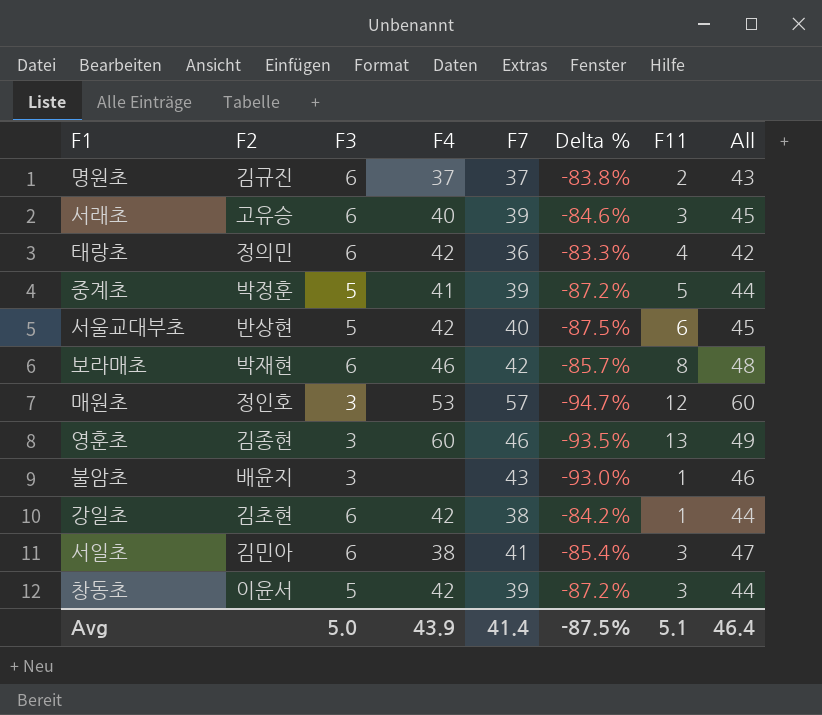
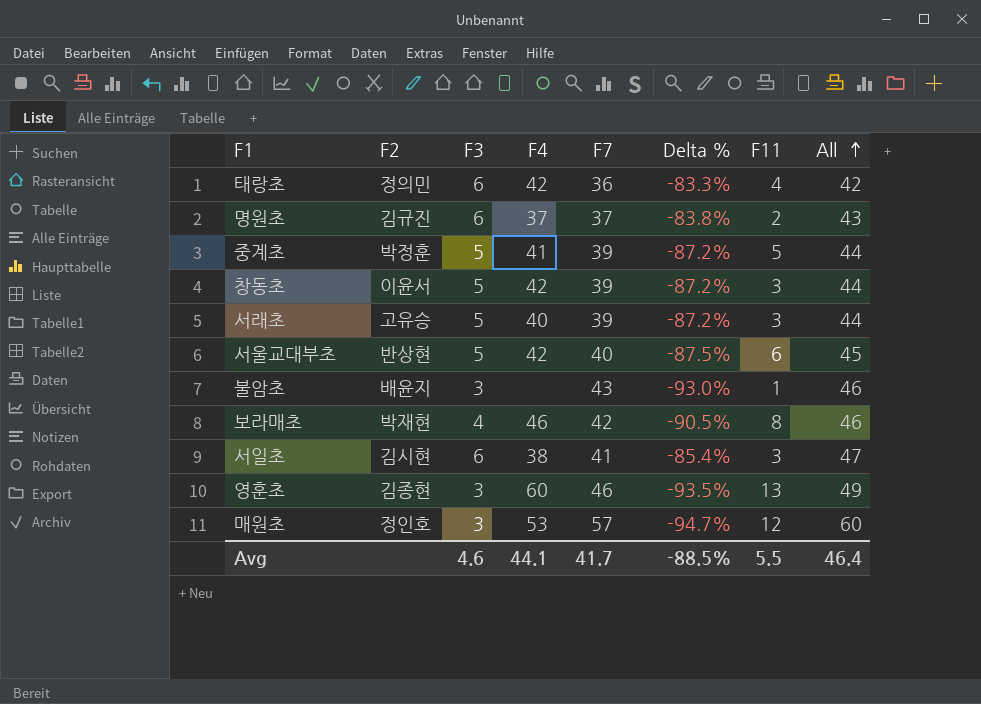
row order: none -> All ascending
row 강일초: 김초현 | 6 | 42 | 38 | -84.2% | 1 | 44 -> none
서래초 | F3: 6 -> 5
서래초 | Delta %: -84.6% -> -87.2%
서래초 | All: 45 -> 44
보라매초 | F3: 6 -> 4
보라매초 | Delta %: -85.7% -> -90.5%
보라매초 | All: 48 -> 46
서일초 | F2: 김민아 -> 김시현
Avg | F3: 5.0 -> 4.6
Avg | F4: 43.9 -> 44.1
Avg | F7: 41.4 -> 41.7
Avg | Delta %: -87.5% -> -88.5%
Avg | F11: 5.1 -> 5.5

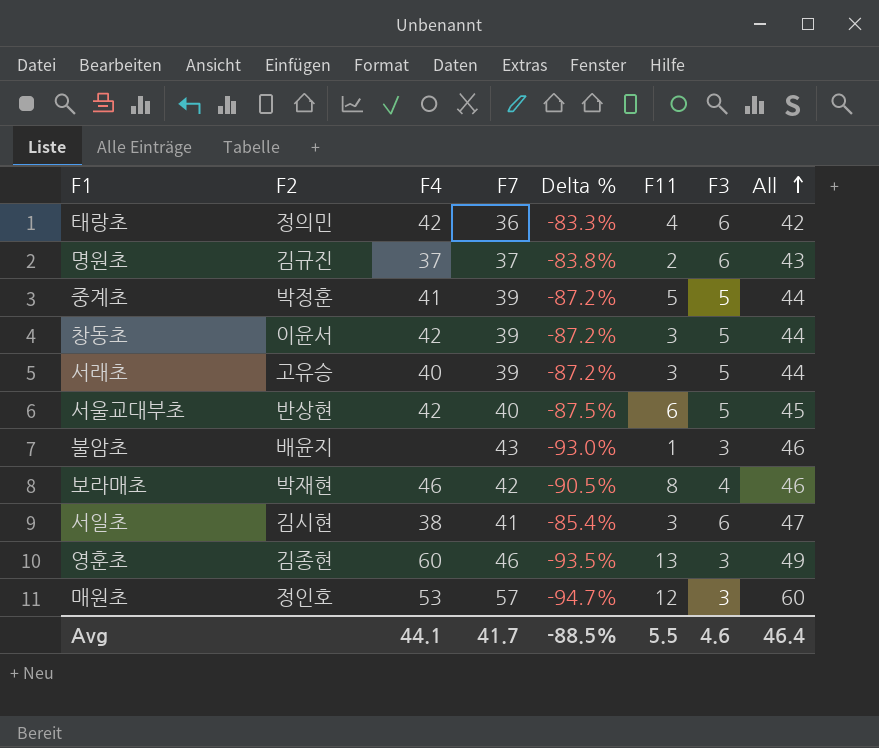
column F3 | position: 3 -> 7

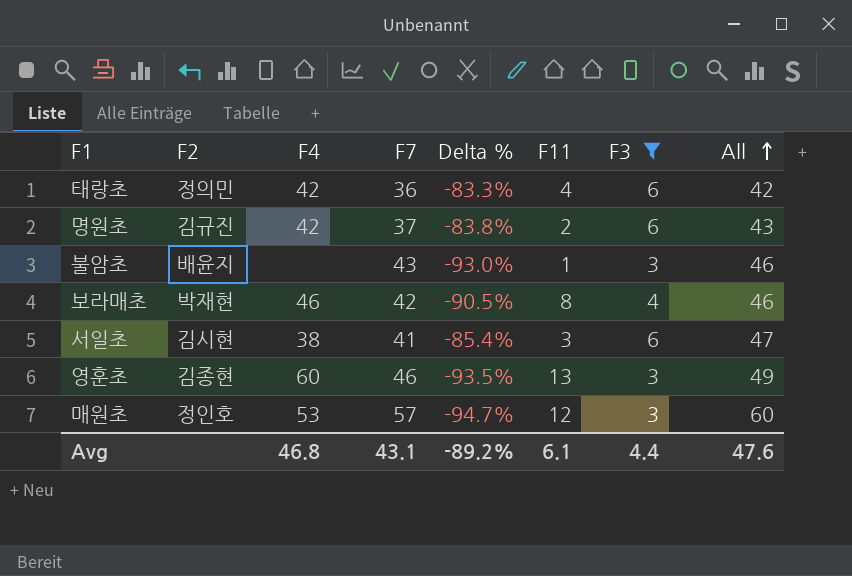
filter: none -> F3 != 5
명원초 | F4: 37 -> 42
Avg | F4: 44.1 -> 46.8
Avg | F7: 41.7 -> 43.1
Avg | Delta %: -88.5% -> -89.2%
Avg | F11: 5.5 -> 6.1
Avg | F3: 4.6 -> 4.4
Avg | All: 46.4 -> 47.6

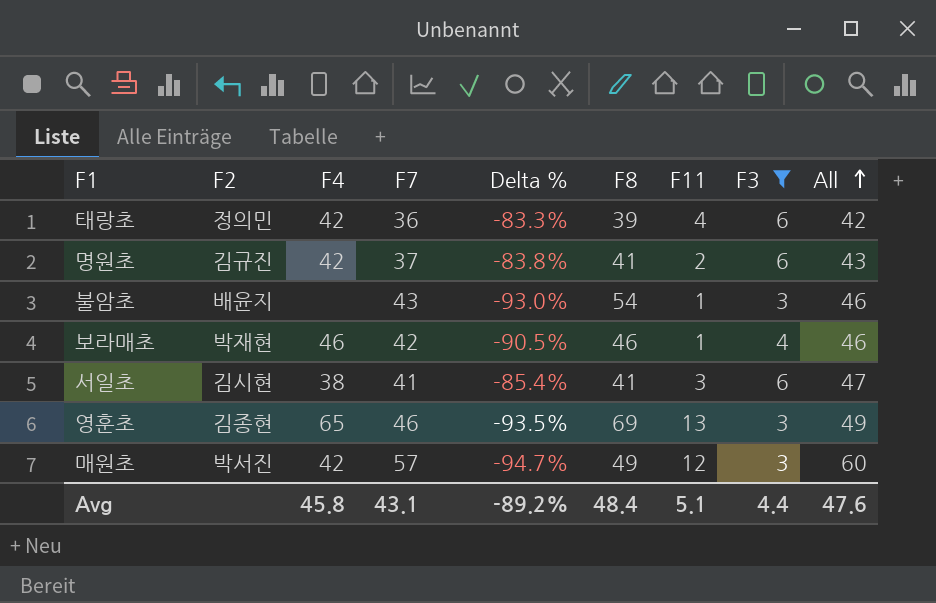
column F8 | position: none -> 6
보라매초 | F11: 8 -> 1
영훈초 | F4: 60 -> 65
매원초 | F2: 정인호 -> 박서진
매원초 | F4: 53 -> 42
Avg | F4: 46.8 -> 45.8
Avg | F11: 6.1 -> 5.1

